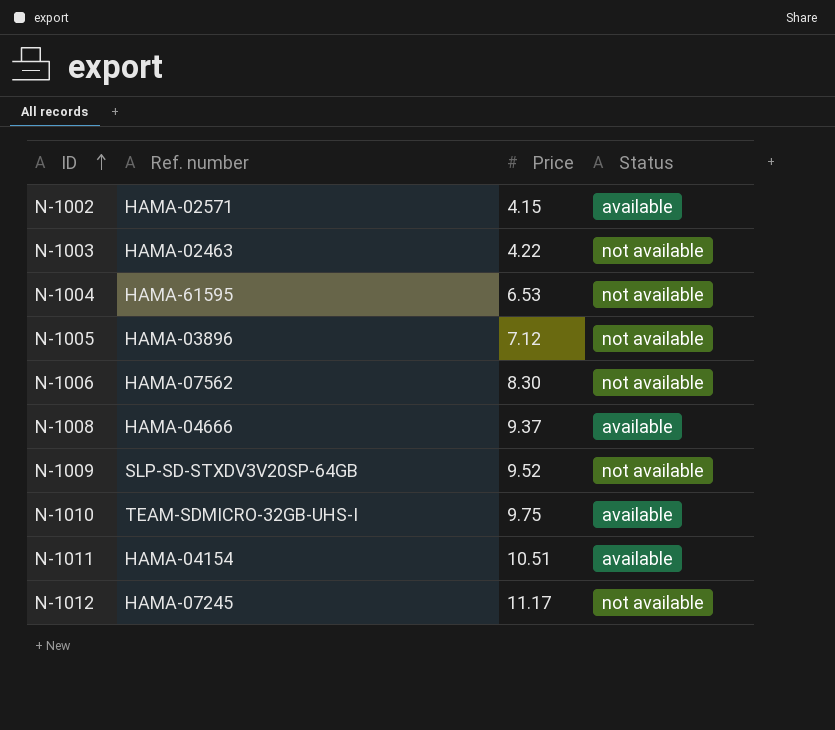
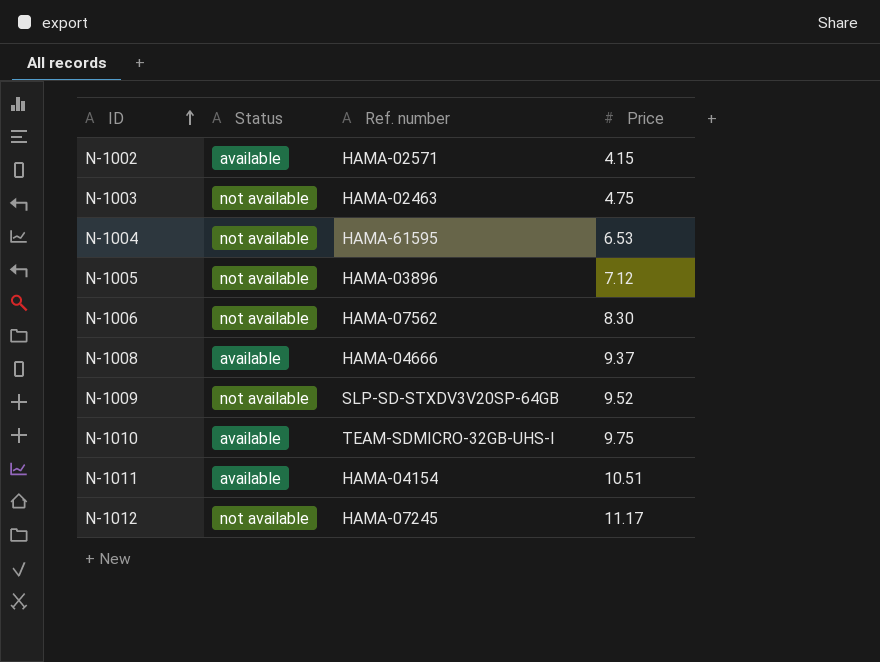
column Status | position: 4 -> 2
N-1003 | Price: 4.22 -> 4.75

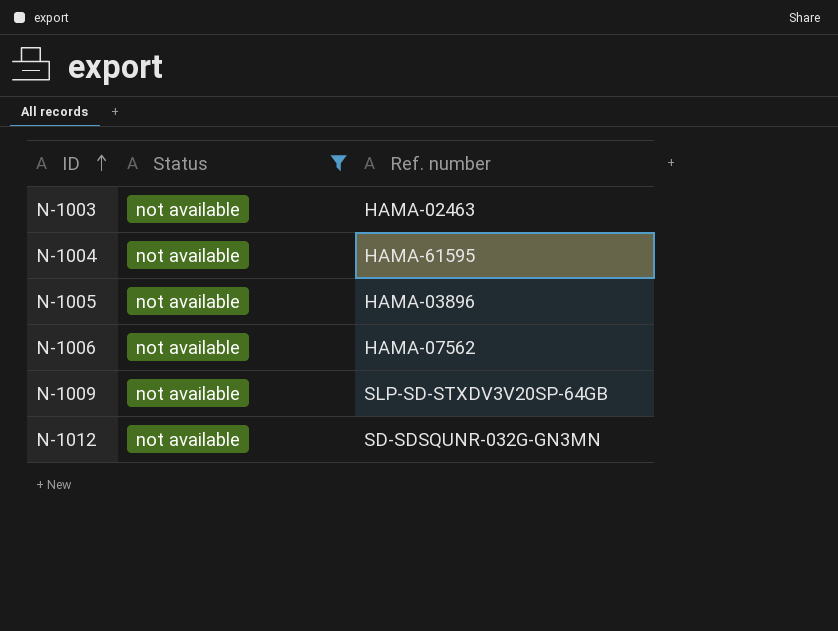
filter: none -> Status = not available
column Price | position: 4 -> none
N-1012 | Ref. number: HAMA-07245 -> SD-SDSQUNR-032G-GN3MN

